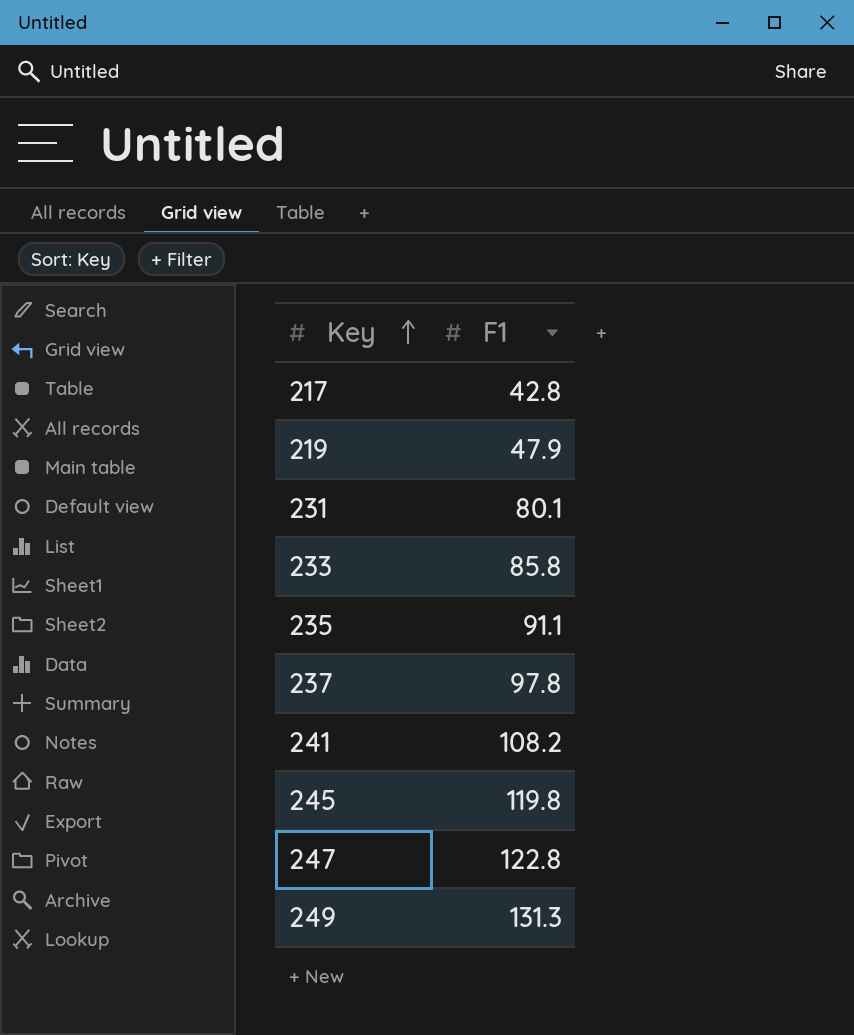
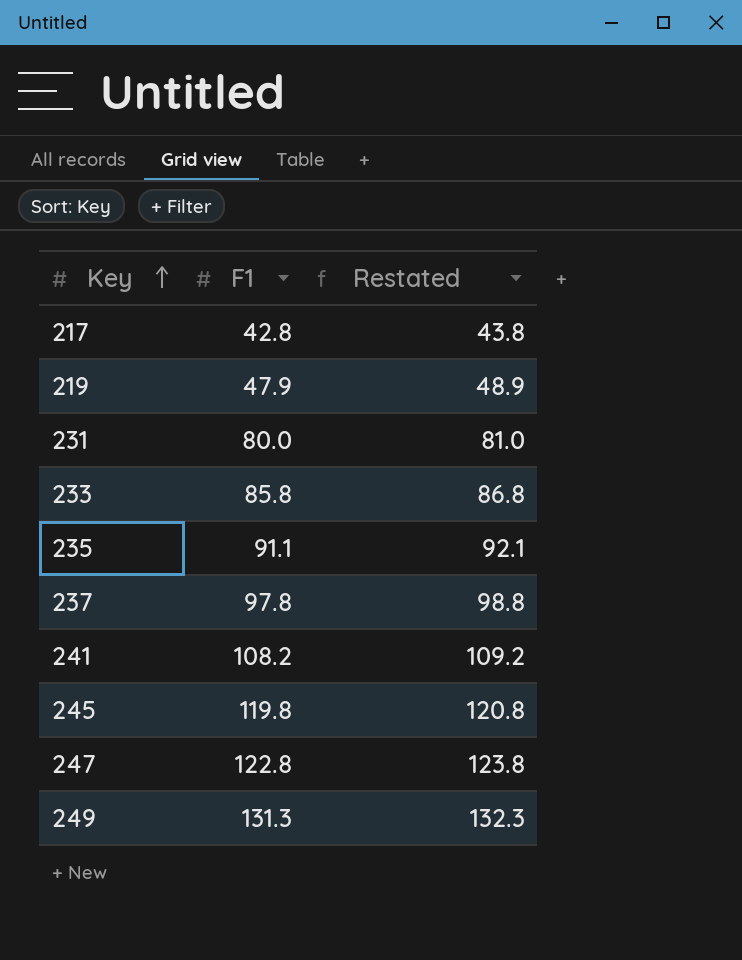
column Restated | formula: none -> [F1] + 1
231 | F1: 80.1 -> 80.0

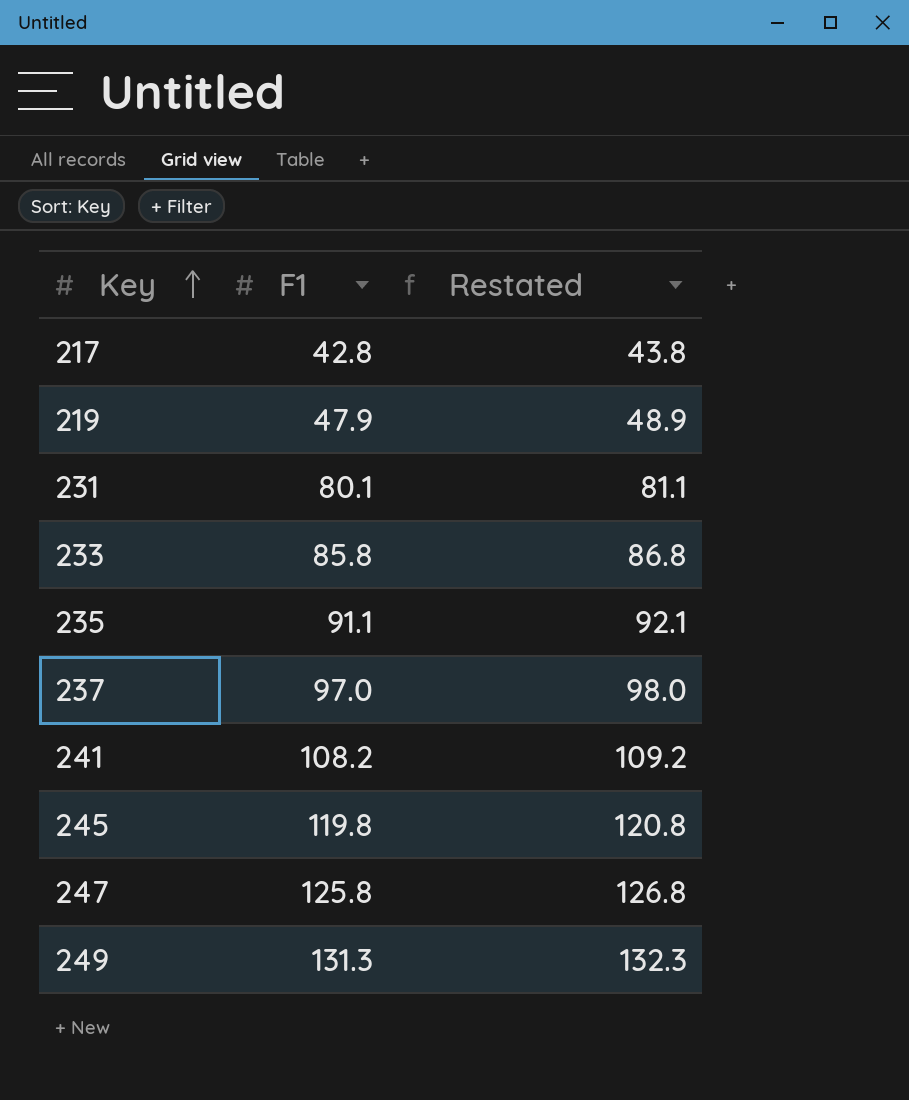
231 | F1: 80.0 -> 80.1
231 | Restated: 81.0 -> 81.1
237 | F1: 97.8 -> 97.0
237 | Restated: 98.8 -> 98.0
247 | F1: 122.8 -> 125.8
247 | Restated: 123.8 -> 126.8

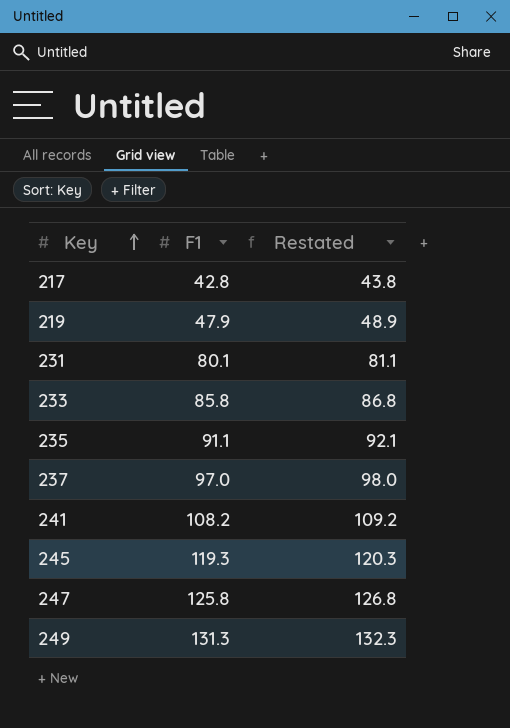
245 | F1: 119.8 -> 119.3
245 | Restated: 120.8 -> 120.3

